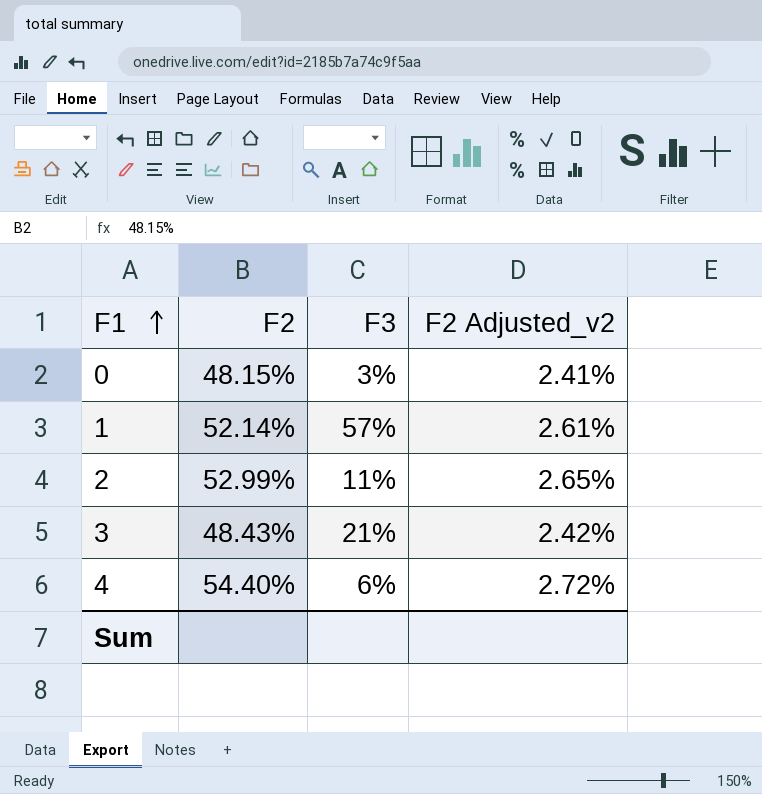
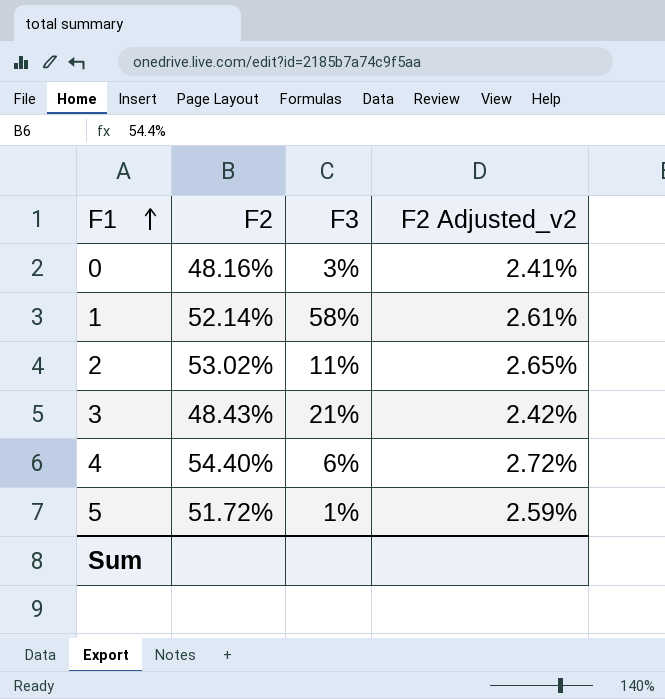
0 | F2: 48.15% -> 48.16%
1 | F3: 57% -> 58%
2 | F2: 52.99% -> 53.02%
row 5: none -> 51.72% | 1% | 2.59%

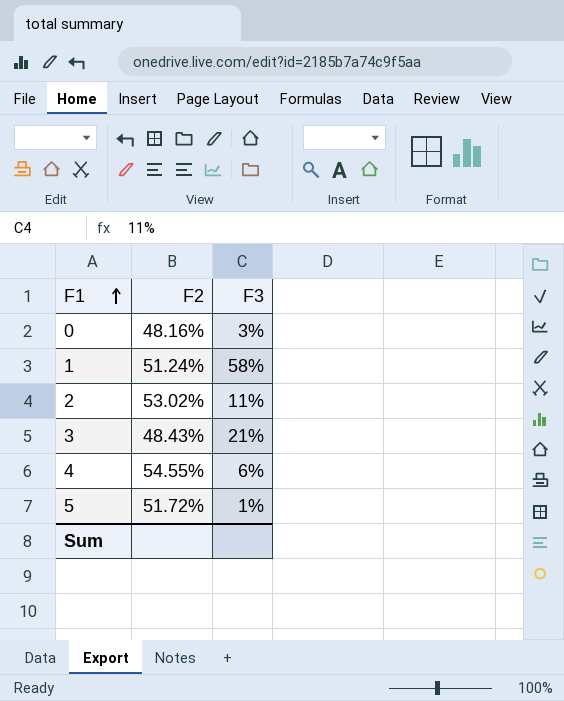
column F2 Adjusted_v2 | formula: [F2] * 0.05 -> none
1 | F2: 52.14% -> 51.24%
4 | F2: 54.40% -> 54.55%

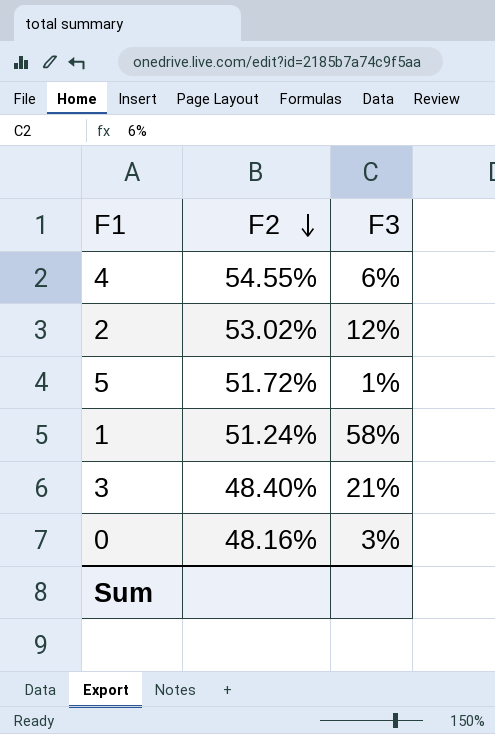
row order: F1 ascending -> F2 descending
2 | F3: 11% -> 12%
3 | F2: 48.43% -> 48.40%

